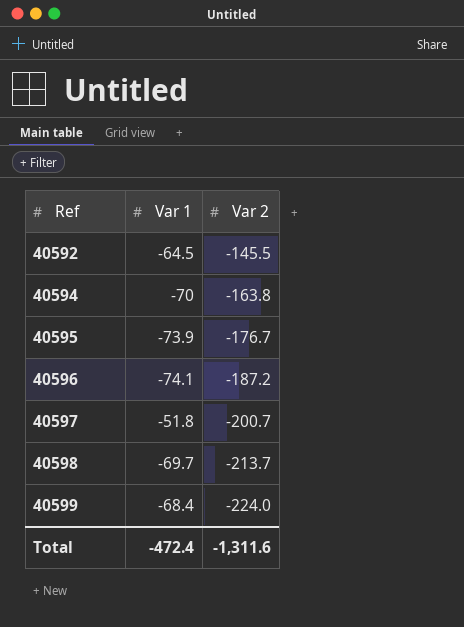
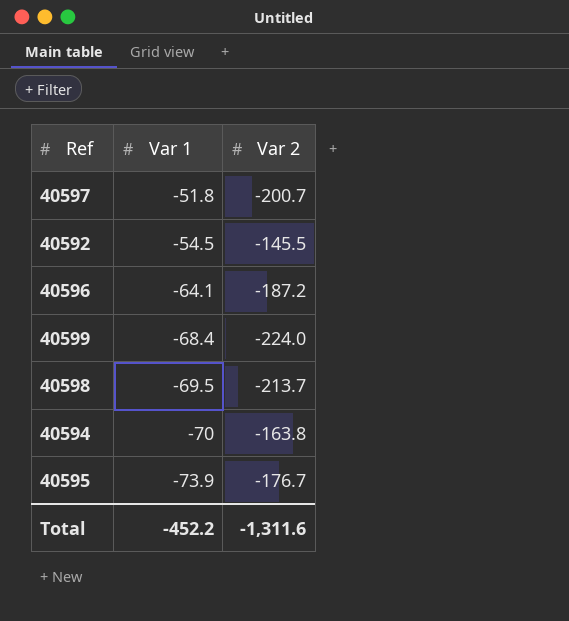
row order: Ref ascending -> Var 1 descending
40592 | Var 1: -64.5 -> -54.5
40596 | Var 1: -74.1 -> -64.1
40598 | Var 1: -69.7 -> -69.5
Total | Var 1: -472.4 -> -452.2

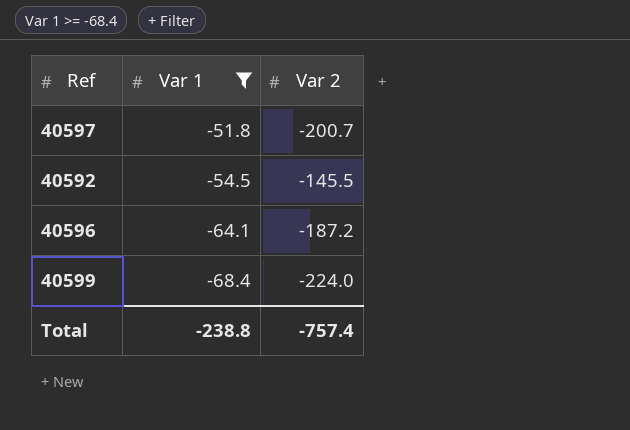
filter: none -> Var 1 >= -68.4
Total | Var 1: -452.2 -> -238.8
Total | Var 2: -1,311.6 -> -757.4

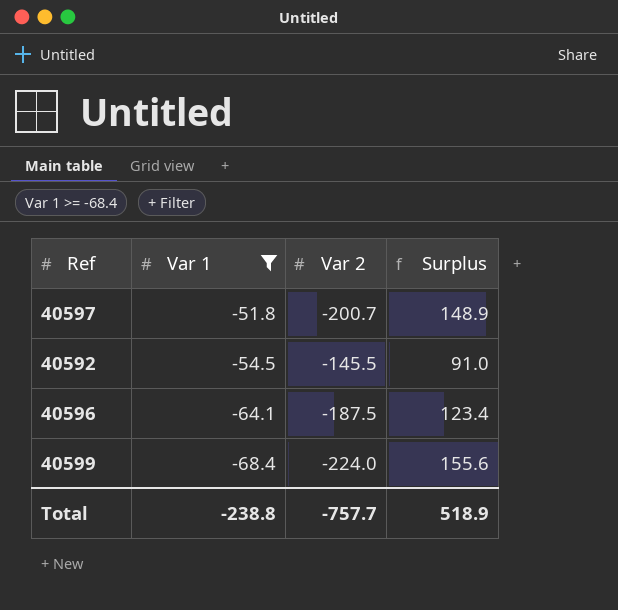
column Surplus | formula: none -> [Var 1] - [Var 2]
40596 | Var 2: -187.2 -> -187.5
Total | Var 2: -757.4 -> -757.7

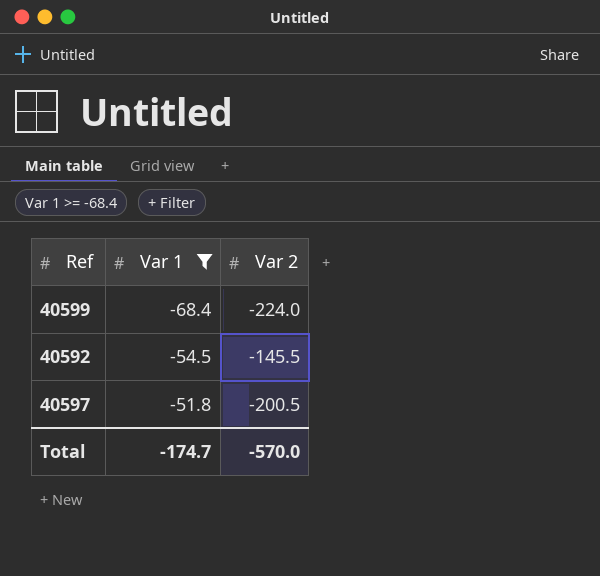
row order: Var 1 descending -> Var 1 ascending
column Surplus | formula: [Var 1] - [Var 2] -> none
row 40596: -64.1 | -187.5 | 123.4 -> none
40597 | Var 2: -200.7 -> -200.5
Total | Var 1: -238.8 -> -174.7
Total | Var 2: -757.7 -> -570.0

